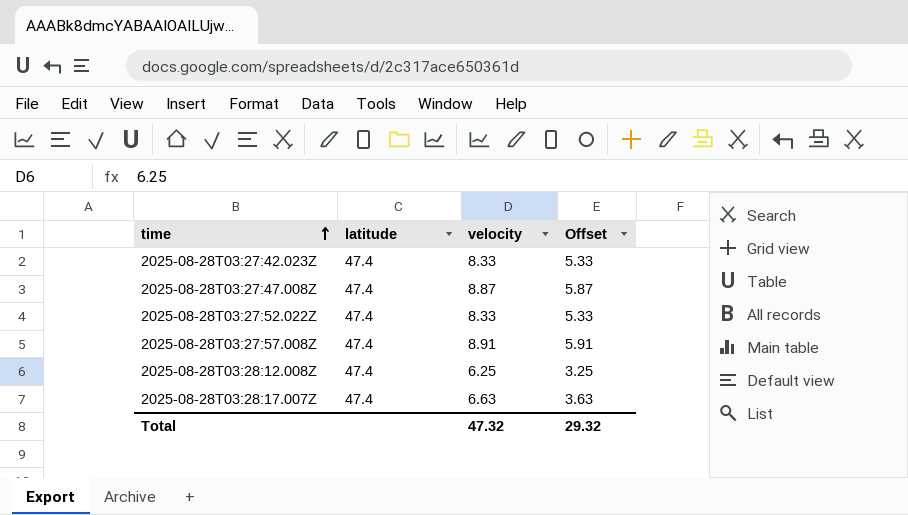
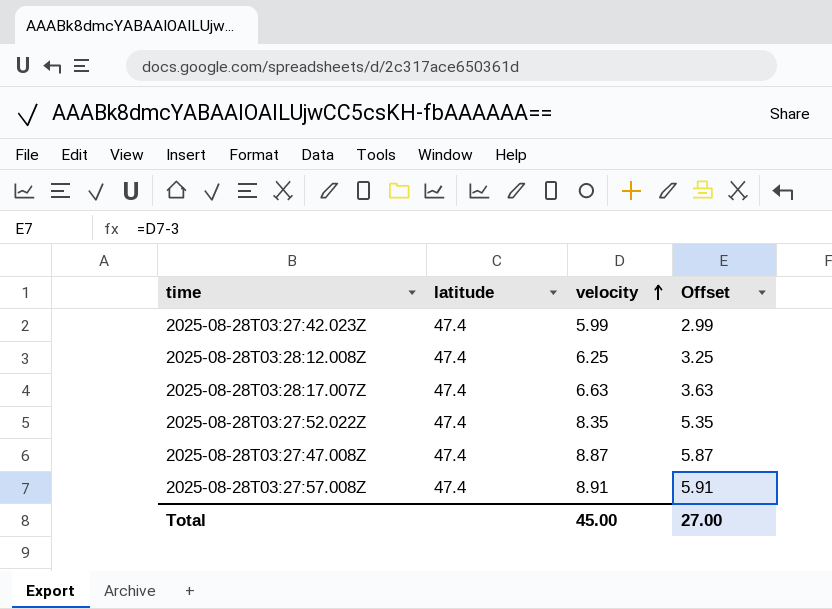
row order: time ascending -> velocity ascending
2025-08-28T03:27:42.023Z | velocity: 8.33 -> 5.99
2025-08-28T03:27:42.023Z | Offset: 5.33 -> 2.99
2025-08-28T03:27:52.022Z | velocity: 8.33 -> 8.35
2025-08-28T03:27:52.022Z | Offset: 5.33 -> 5.35
Total | velocity: 47.32 -> 45.00
Total | Offset: 29.32 -> 27.00

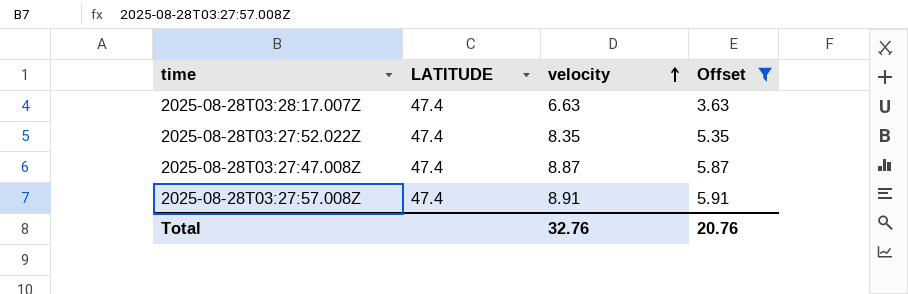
filter: none -> Offset >= 3.63
column name: latitude -> LATITUDE
Total | velocity: 45.00 -> 32.76
Total | Offset: 27.00 -> 20.76

